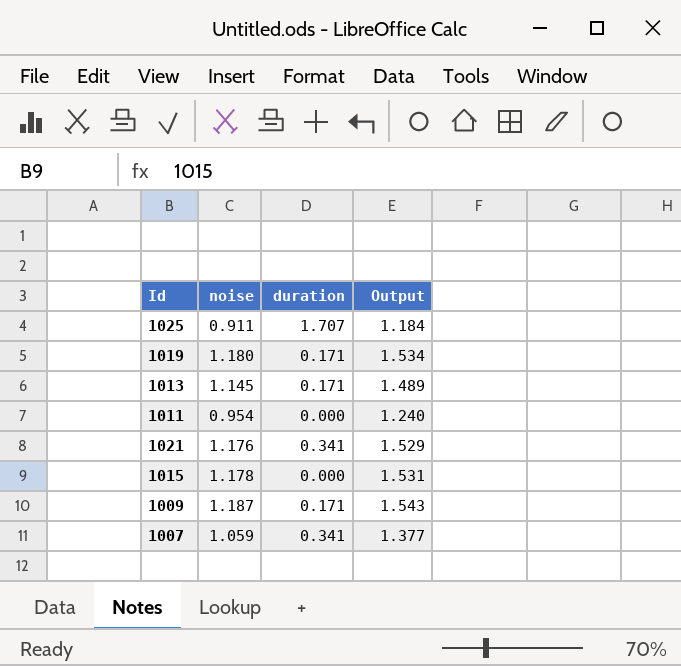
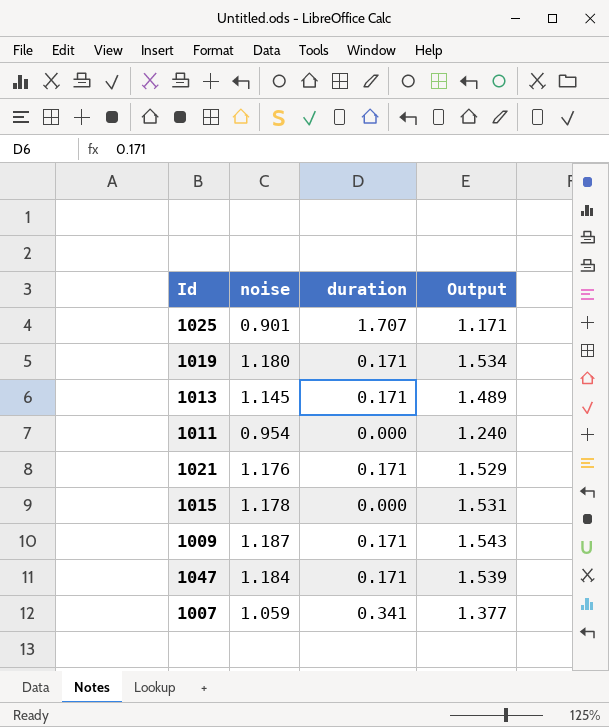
1025 | noise: 0.911 -> 0.901
1025 | Output: 1.184 -> 1.171
1021 | duration: 0.341 -> 0.171
row 1047: none -> 1.184 | 0.171 | 1.539

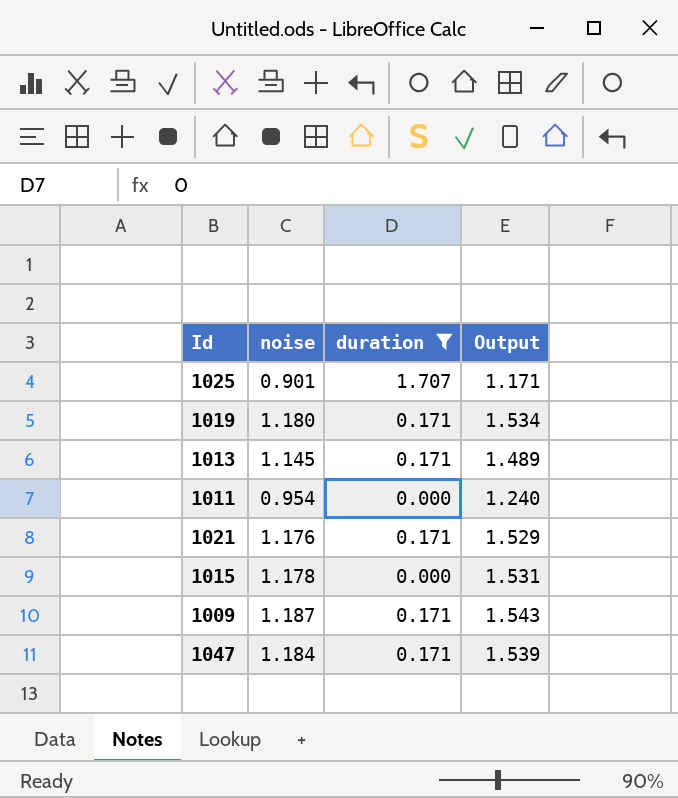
filter: none -> duration != 0.341

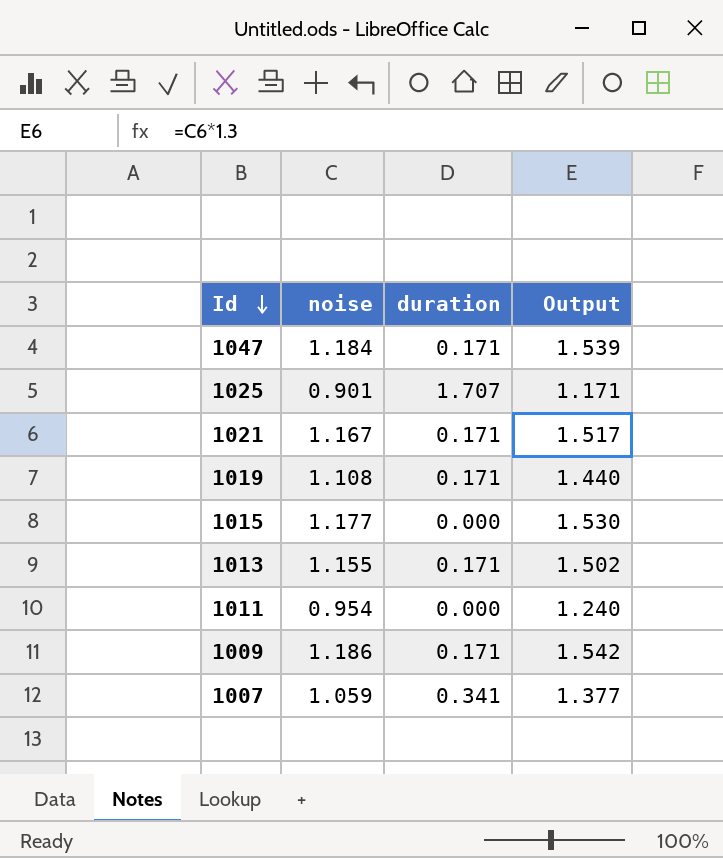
filter: duration != 0.341 -> none
row order: none -> Id descending
1021 | noise: 1.176 -> 1.167
1021 | Output: 1.529 -> 1.517
1019 | noise: 1.180 -> 1.108
1019 | Output: 1.534 -> 1.440
1015 | noise: 1.178 -> 1.177
1015 | Output: 1.531 -> 1.530
1013 | noise: 1.145 -> 1.155
1013 | Output: 1.489 -> 1.502
1009 | noise: 1.187 -> 1.186
1009 | Output: 1.543 -> 1.542

